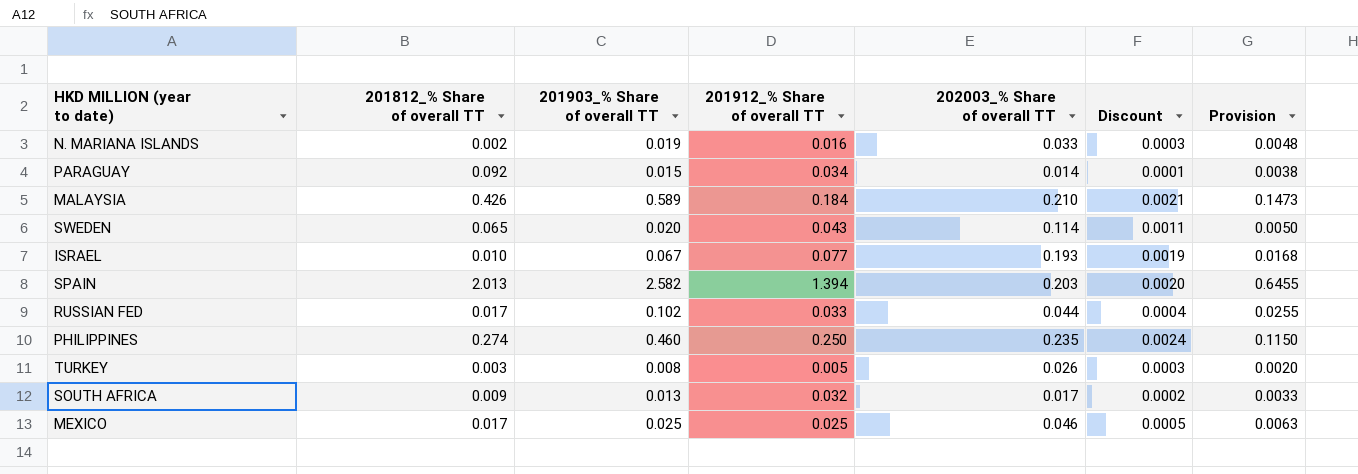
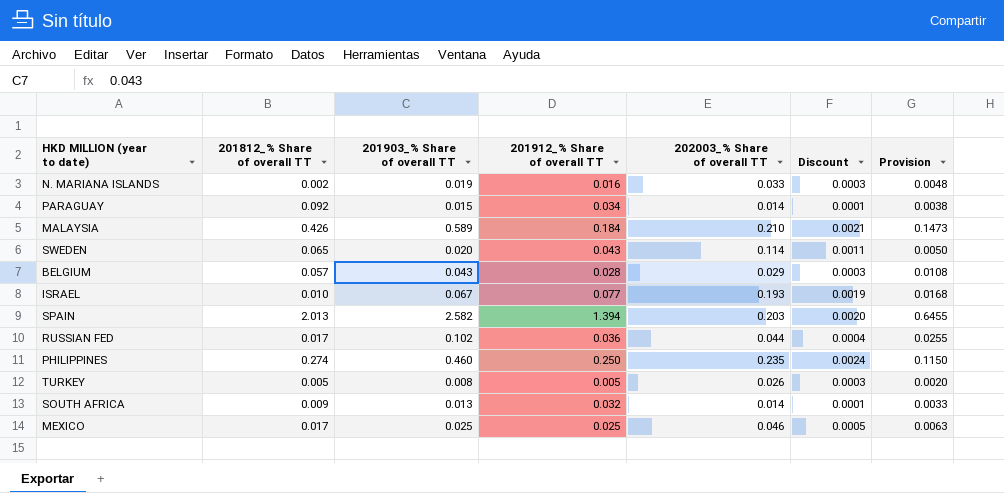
row BELGIUM: none -> 0.057 | 0.043 | 0.028 | 0.029 | 0.0003 | 0.0108
RUSSIAN FED | 201912_% Share of overall TT: 0.033 -> 0.036
TURKEY | 201812_% Share of overall TT: 0.003 -> 0.005
SOUTH AFRICA | 202003_% Share of overall TT: 0.017 -> 0.014
SOUTH AFRICA | Discount: 0.0002 -> 0.0001

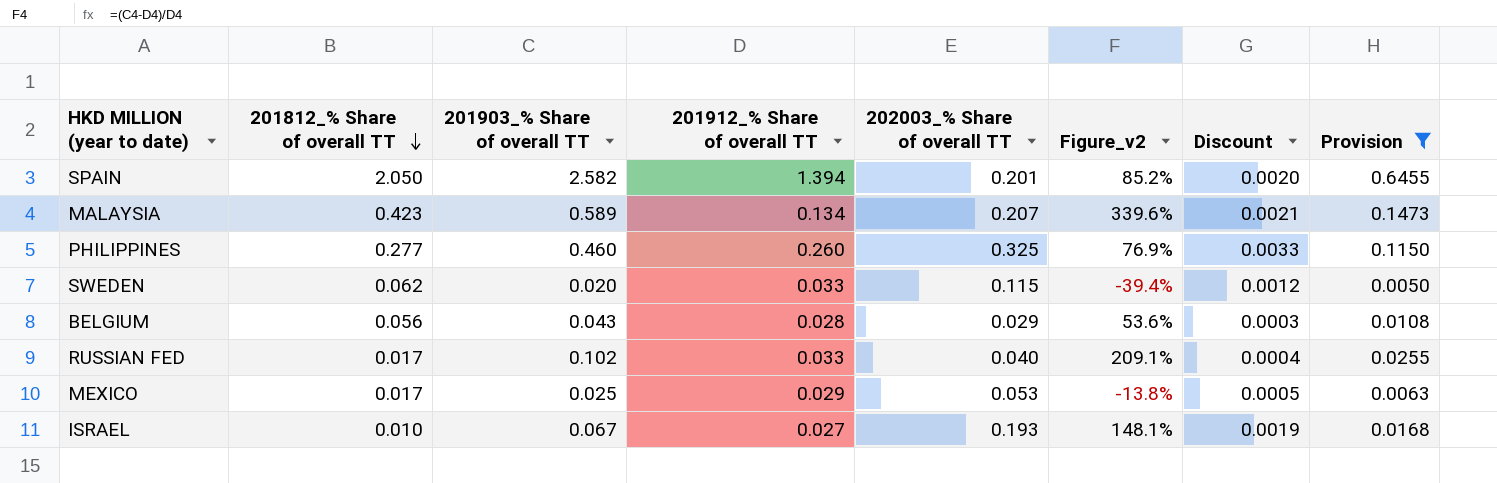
filter: none -> Provision >= 0.0050
row order: none -> 201812_% Share of overall TT descending
column Figure_v2 | formula: none -> ([201903_% Share of overall TT] - [201912_% Share of overall TT]) / [201912_% Share of overall TT]
SPAIN | 201812_% Share of overall TT: 2.013 -> 2.050
SPAIN | 202003_% Share of overall TT: 0.203 -> 0.201
MALAYSIA | 201812_% Share of overall TT: 0.426 -> 0.423
MALAYSIA | 201912_% Share of overall TT: 0.184 -> 0.134
MALAYSIA | 202003_% Share of overall TT: 0.210 -> 0.207
PHILIPPINES | 201812_% Share of overall TT: 0.274 -> 0.277
PHILIPPINES | 201912_% Share of overall TT: 0.250 -> 0.260
PHILIPPINES | 202003_% Share of overall TT: 0.235 -> 0.325
PHILIPPINES | Discount: 0.0024 -> 0.0033
SWEDEN | 201812_% Share of overall TT: 0.065 -> 0.062
SWEDEN | 201912_% Share of overall TT: 0.043 -> 0.033
SWEDEN | 202003_% Share of overall TT: 0.114 -> 0.115
SWEDEN | Discount: 0.0011 -> 0.0012
BELGIUM | 201812_% Share of overall TT: 0.057 -> 0.056
RUSSIAN FED | 201912_% Share of overall TT: 0.036 -> 0.033
RUSSIAN FED | 202003_% Share of overall TT: 0.044 -> 0.040
MEXICO | 201912_% Share of overall TT: 0.025 -> 0.029
MEXICO | 202003_% Share of overall TT: 0.046 -> 0.053
ISRAEL | 201912_% Share of overall TT: 0.077 -> 0.027

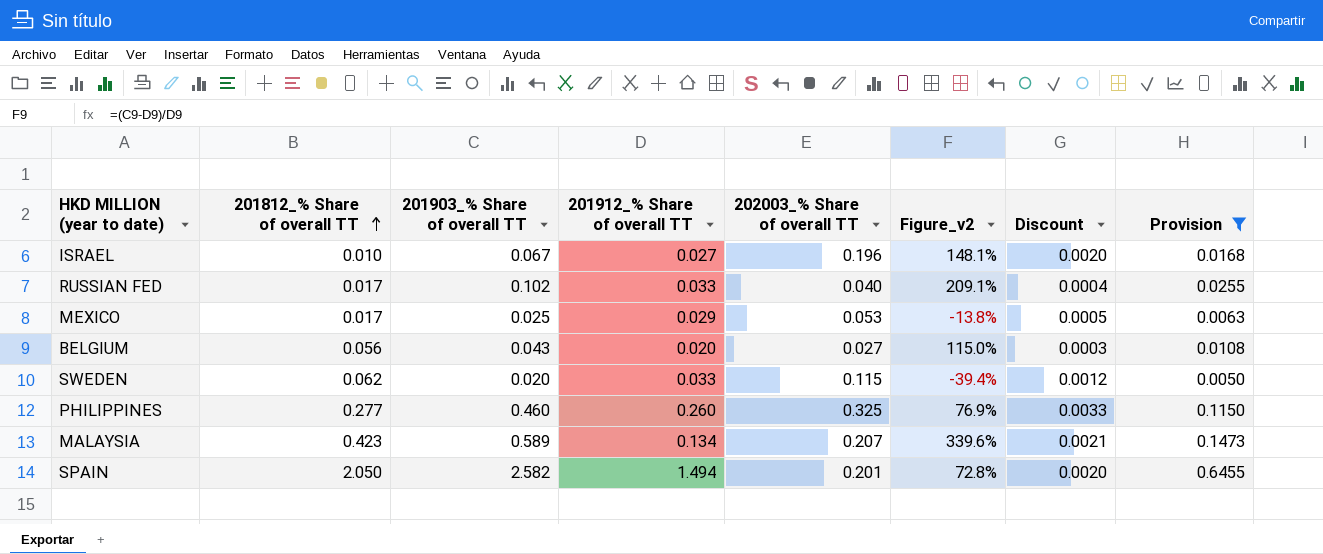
row order: 201812_% Share of overall TT descending -> 201812_% Share of overall TT ascending
ISRAEL | 202003_% Share of overall TT: 0.193 -> 0.196
ISRAEL | Discount: 0.0019 -> 0.0020
BELGIUM | 201912_% Share of overall TT: 0.028 -> 0.020
BELGIUM | 202003_% Share of overall TT: 0.029 -> 0.027
BELGIUM | Figure_v2: 53.6% -> 115.0%
SPAIN | 201912_% Share of overall TT: 1.394 -> 1.494
SPAIN | Figure_v2: 85.2% -> 72.8%

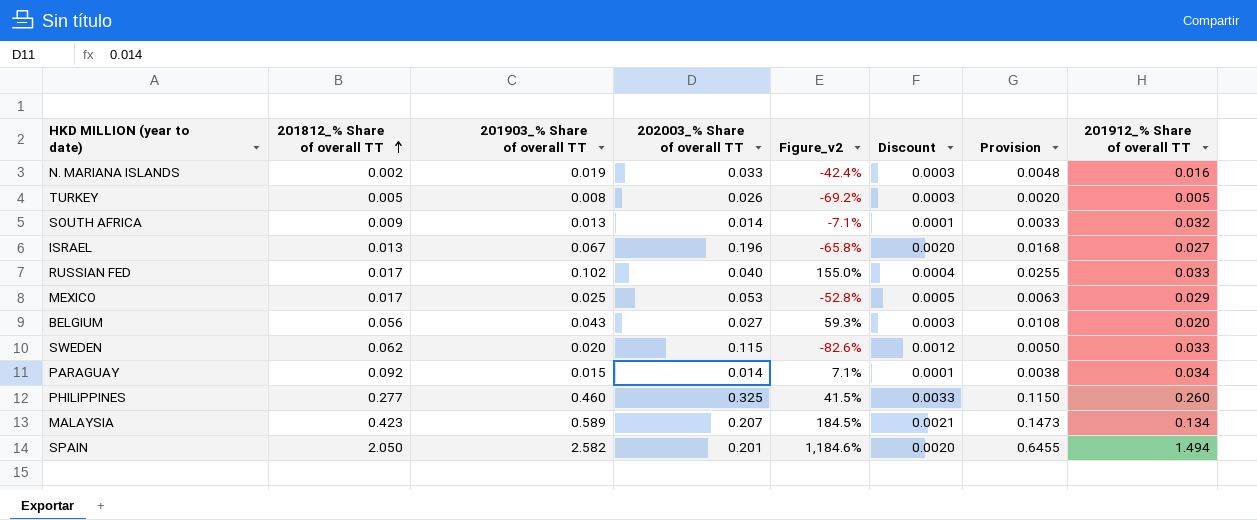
filter: Provision >= 0.0050 -> none
column Figure_v2 | formula: ([201903_% Share of overall TT] - [201912_% Share of overall TT]) / [201912_% Share of overall TT] -> ([201903_% Share of overall TT] - [202003_% Share of overall TT]) / [202003_% Share of overall TT]
column 201912_% Share of overall TT | position: 4 -> 8
ISRAEL | 201812_% Share of overall TT: 0.010 -> 0.013

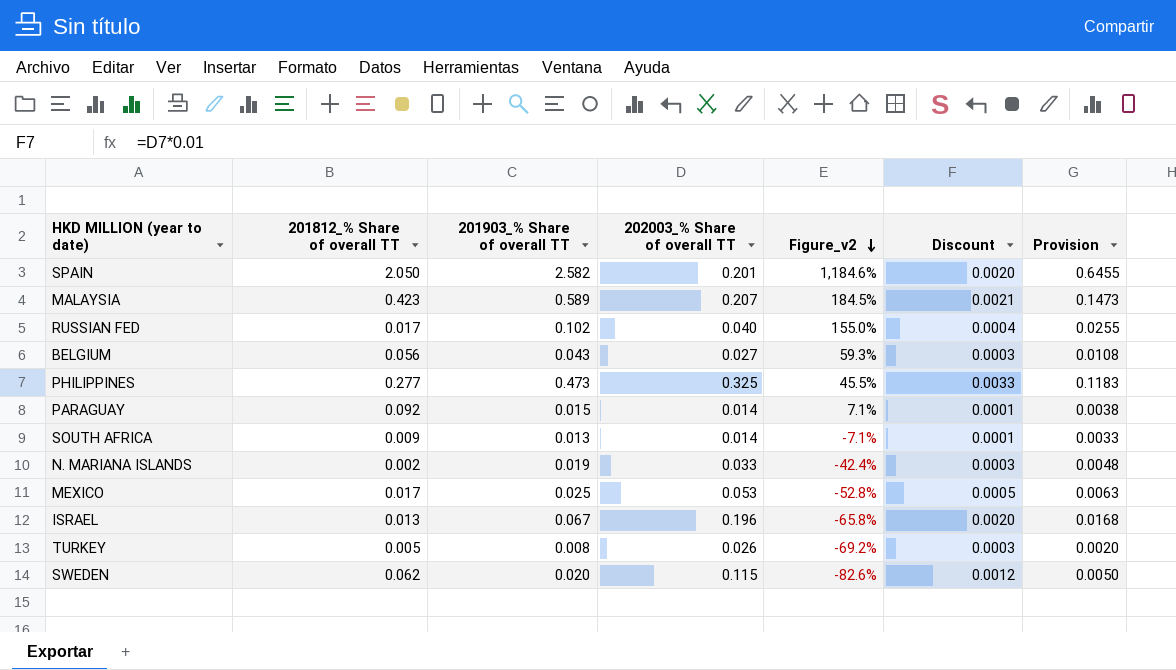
row order: 201812_% Share of overall TT ascending -> Figure_v2 descending
column 201912_% Share of overall TT | position: 8 -> none
PHILIPPINES | 201903_% Share of overall TT: 0.460 -> 0.473
PHILIPPINES | Figure_v2: 41.5% -> 45.5%
PHILIPPINES | Provision: 0.1150 -> 0.1183

